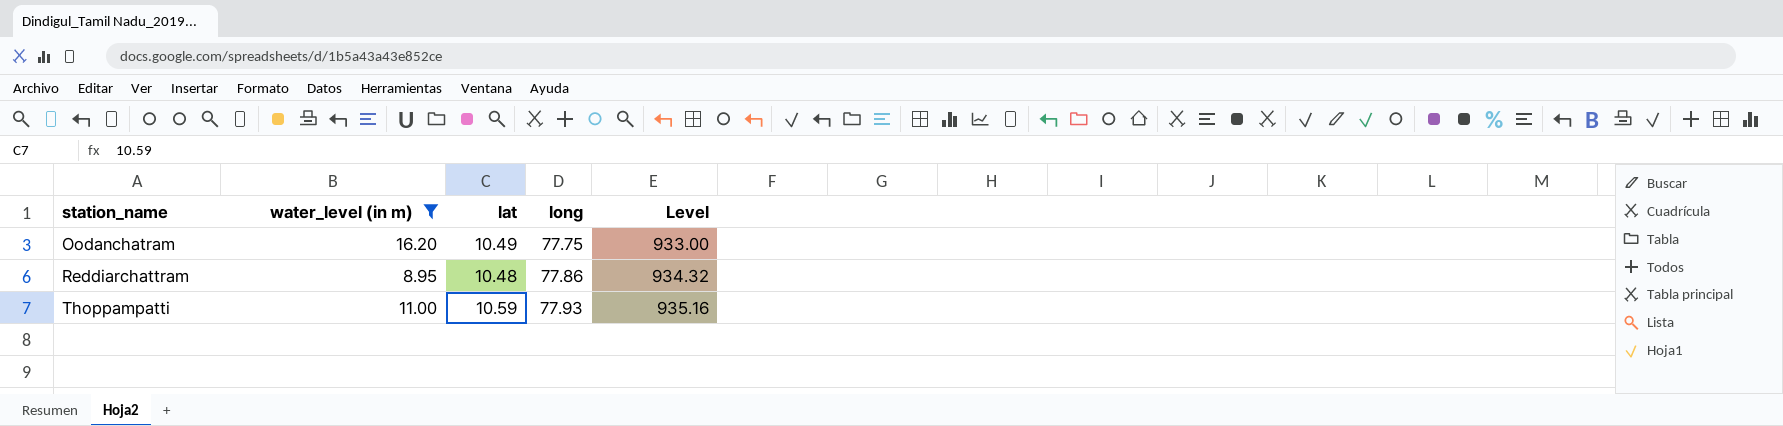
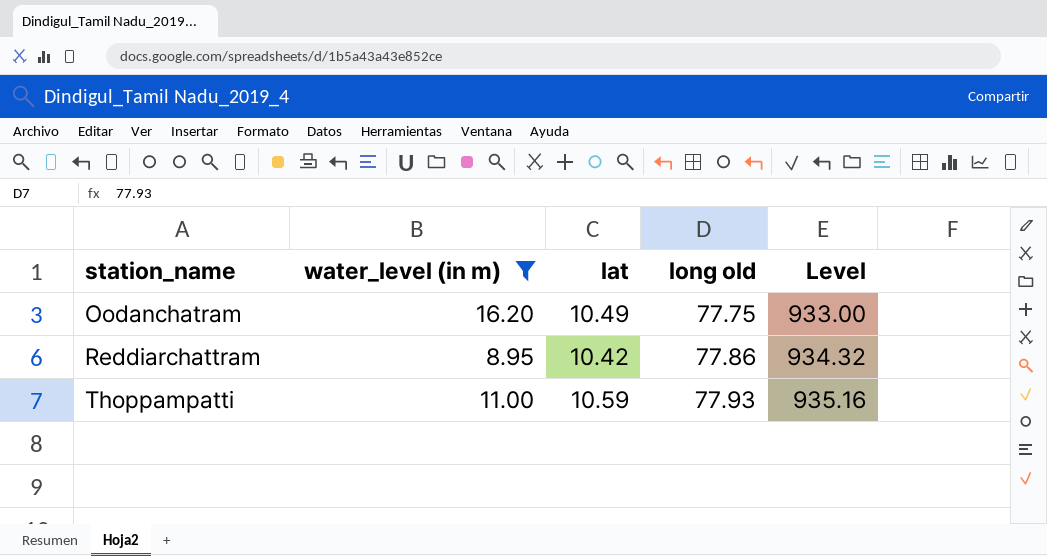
column name: long -> long old
Reddiarchattram | lat: 10.48 -> 10.42

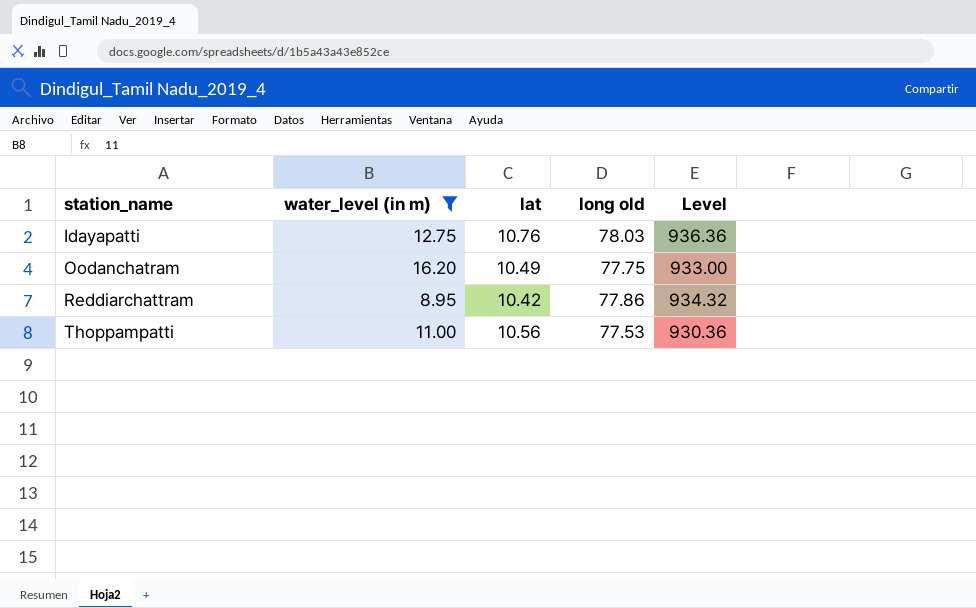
row Idayapatti: none -> 12.75 | 10.76 | 78.03 | 936.36
Thoppampatti | lat: 10.59 -> 10.56
Thoppampatti | long old: 77.93 -> 77.53
Thoppampatti | Level: 935.16 -> 930.36

